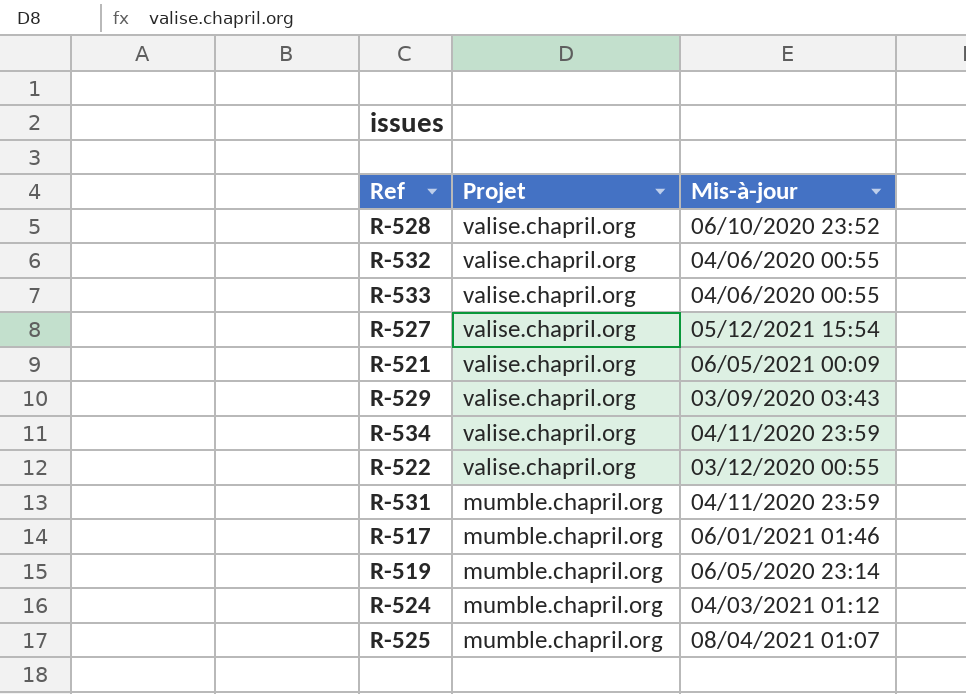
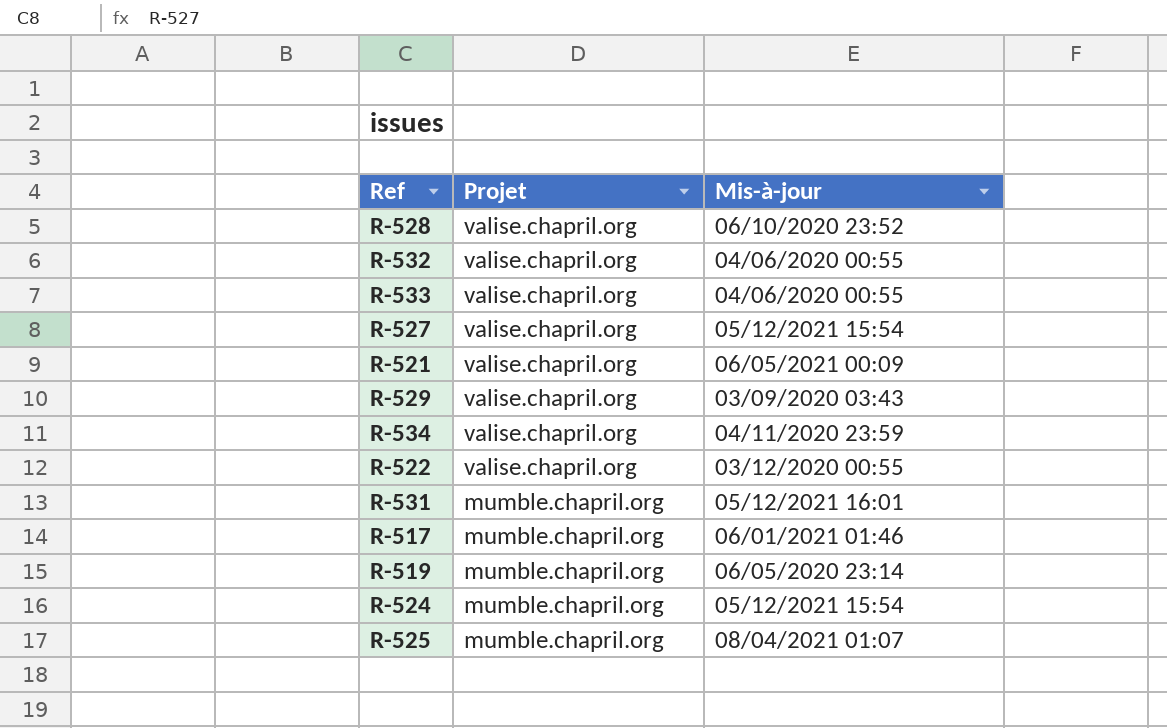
R-531 | Mis-à-jour: 04/11/2020 23:59 -> 05/12/2021 16:01
R-524 | Mis-à-jour: 04/03/2021 01:12 -> 05/12/2021 15:54

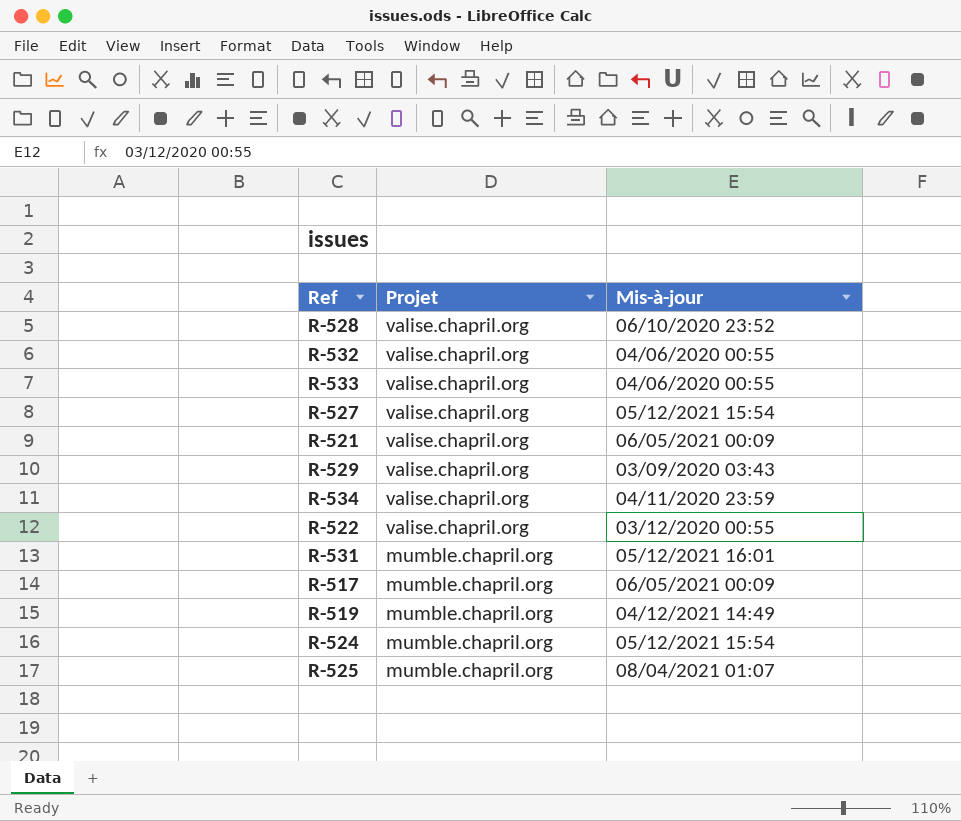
R-517 | Mis-à-jour: 06/01/2021 01:46 -> 06/05/2021 00:09
R-519 | Mis-à-jour: 06/05/2020 23:14 -> 04/12/2021 14:49

